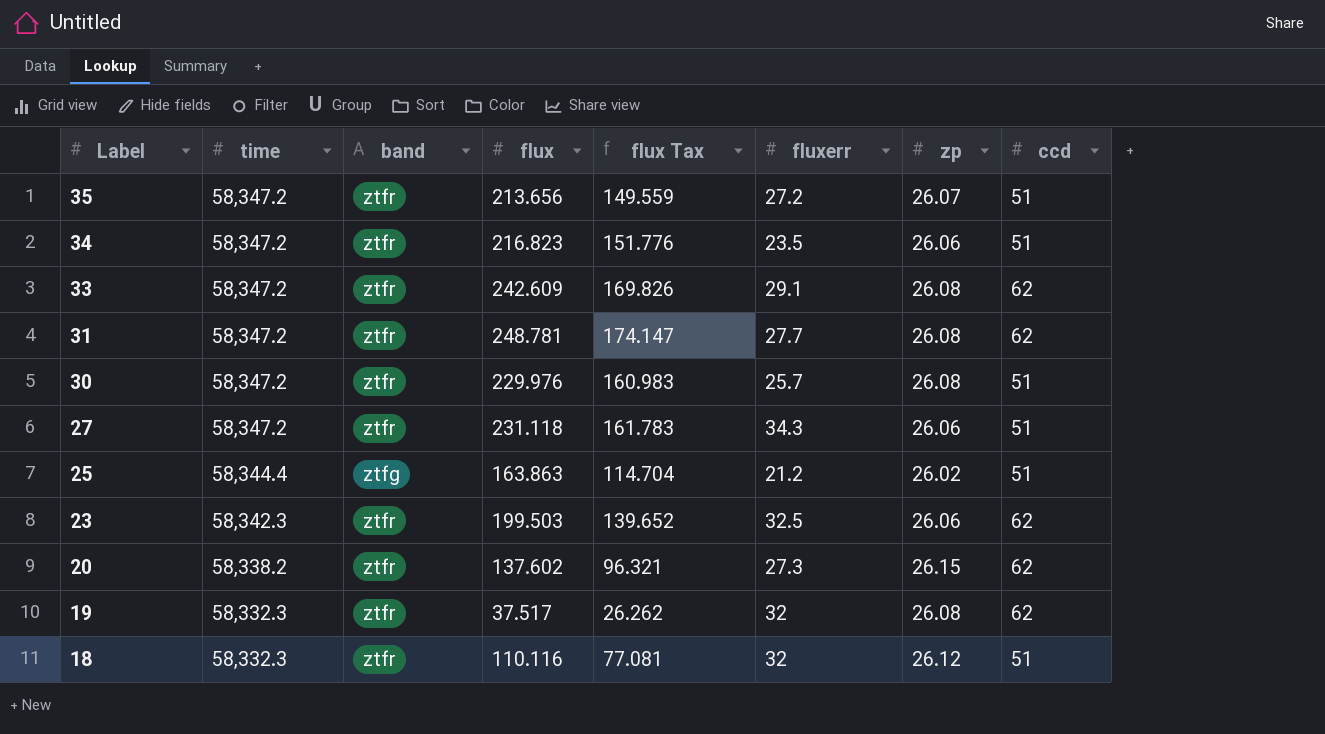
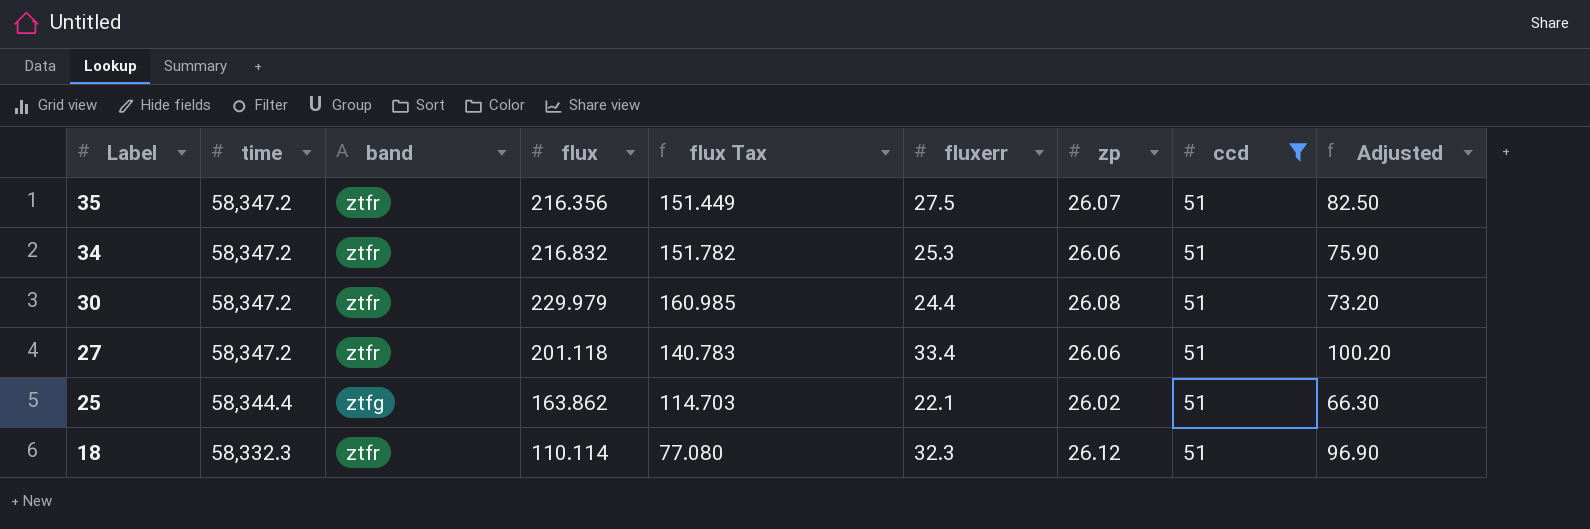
filter: none -> ccd = 51
column Adjusted | formula: none -> [fluxerr] * 3
35 | flux: 213.656 -> 216.356
35 | flux Tax: 149.559 -> 151.449
35 | fluxerr: 27.2 -> 27.5
34 | flux: 216.823 -> 216.832
34 | flux Tax: 151.776 -> 151.782
34 | fluxerr: 23.5 -> 25.3
30 | flux: 229.976 -> 229.979
30 | flux Tax: 160.983 -> 160.985
30 | fluxerr: 25.7 -> 24.4
27 | flux: 231.118 -> 201.118
27 | flux Tax: 161.783 -> 140.783
27 | fluxerr: 34.3 -> 33.4
25 | flux: 163.863 -> 163.862
25 | flux Tax: 114.704 -> 114.703
25 | fluxerr: 21.2 -> 22.1
18 | flux: 110.116 -> 110.114
18 | flux Tax: 77.081 -> 77.080
18 | fluxerr: 32 -> 32.3

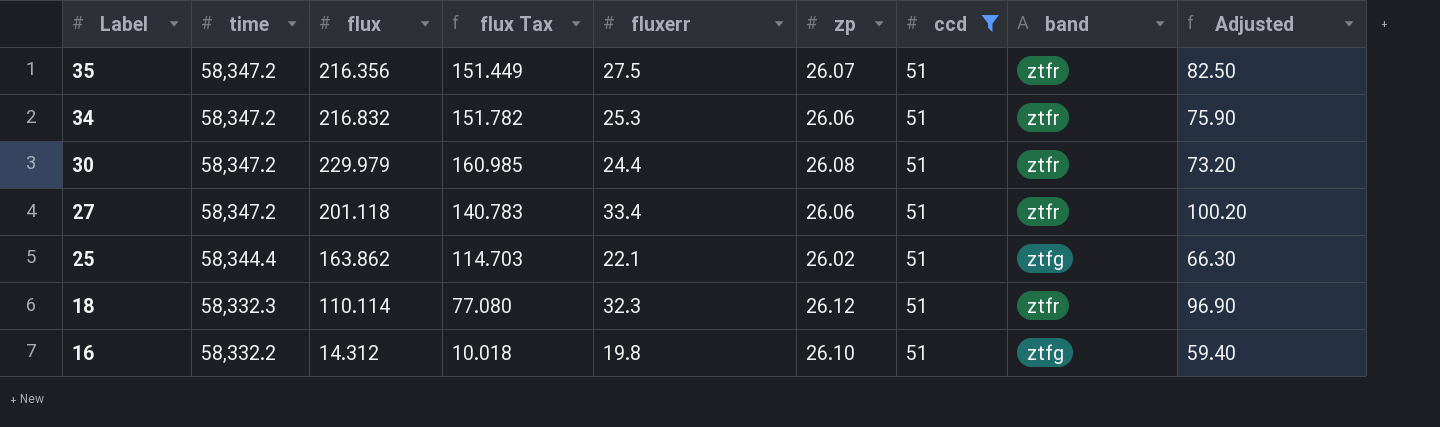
column band | position: 3 -> 8
row 16: none -> 58,332.2 | 14.312 | 10.018 | 19.8 | 26.10 | 51 | ztfg | 59.40

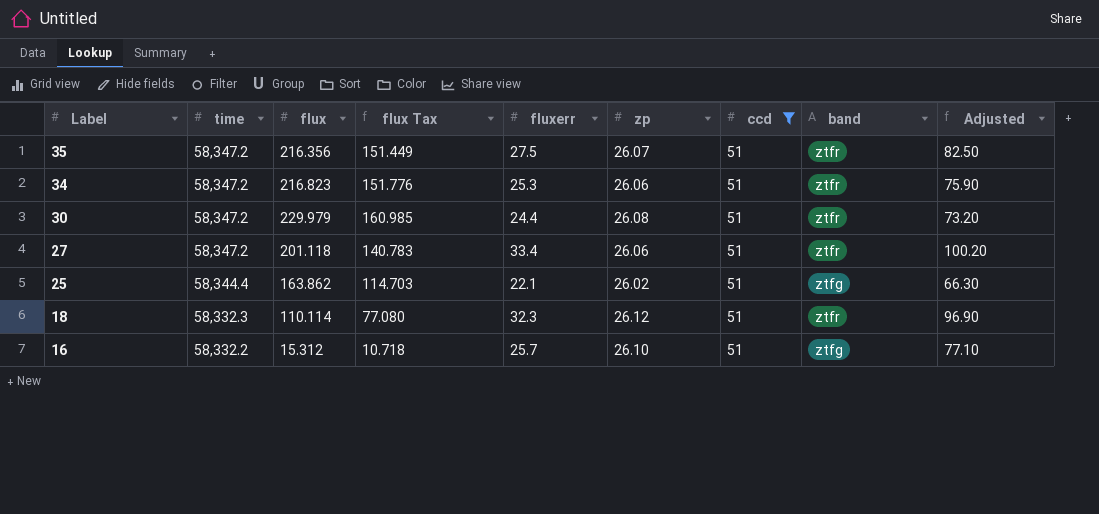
34 | flux: 216.832 -> 216.823
34 | flux Tax: 151.782 -> 151.776
16 | flux: 14.312 -> 15.312
16 | flux Tax: 10.018 -> 10.718
16 | fluxerr: 19.8 -> 25.7
16 | Adjusted: 59.40 -> 77.10

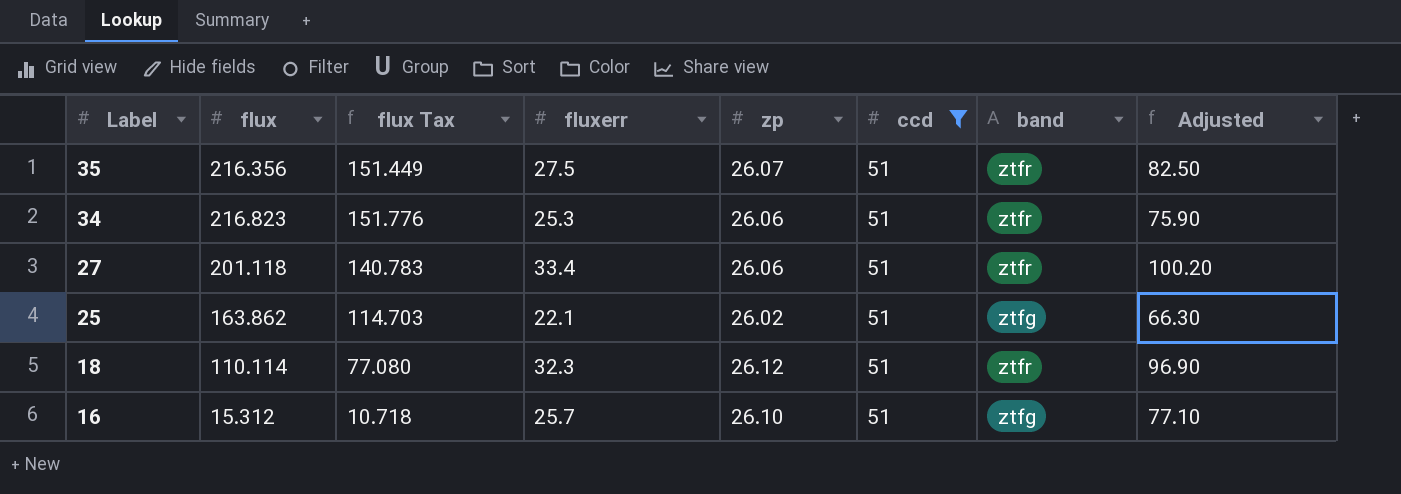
column time | position: 2 -> none
row 30: 58,347.2 | 229.979 | 160.985 | 24.4 | 26.08 | 51 | ztfr | 73.20 -> none

